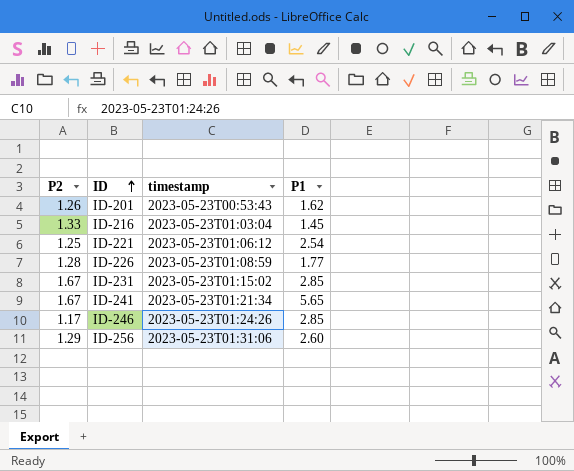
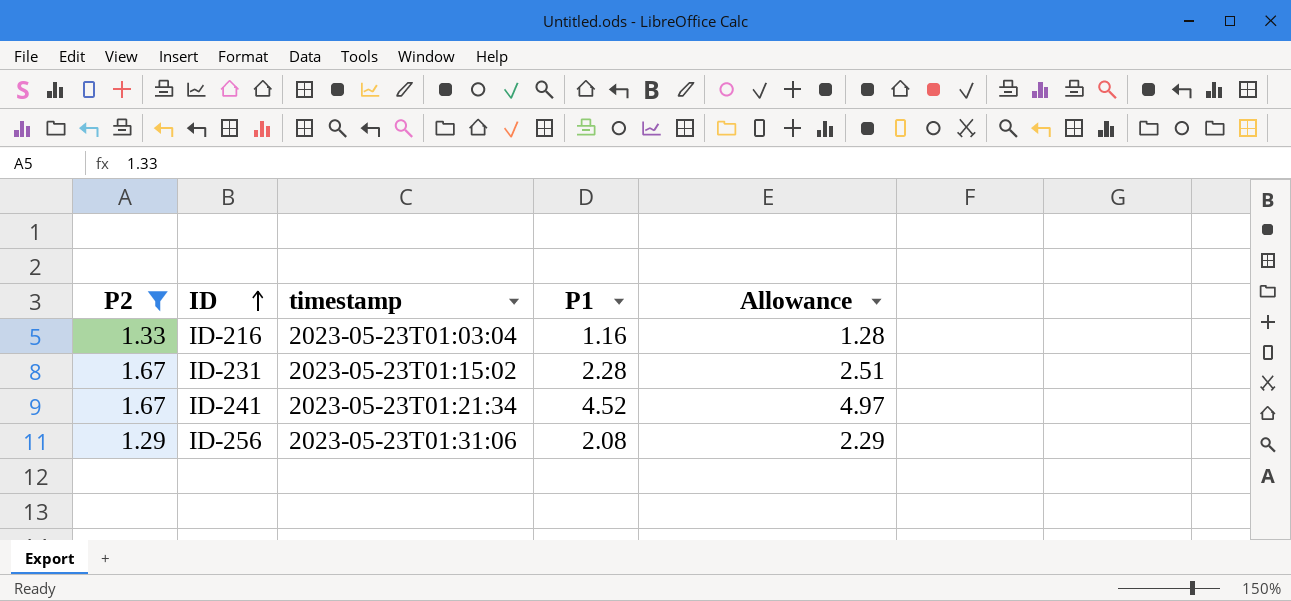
filter: none -> P2 >= 1.29
column Allowance | formula: none -> [P1] * 1.1
ID-216 | P1: 1.45 -> 1.16
ID-231 | P1: 2.85 -> 2.28
ID-241 | P1: 5.65 -> 4.52
ID-256 | P1: 2.60 -> 2.08

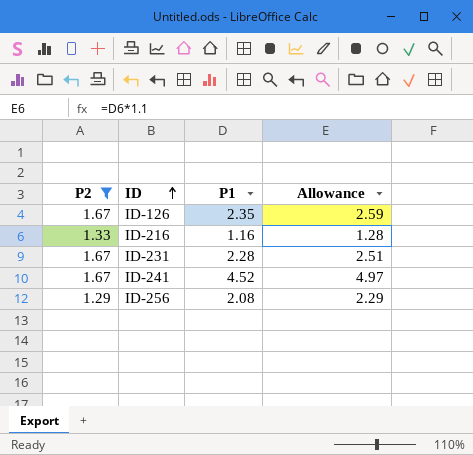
column timestamp | position: 3 -> none
row ID-126: none -> 1.67 | 2.35 | 2.59

